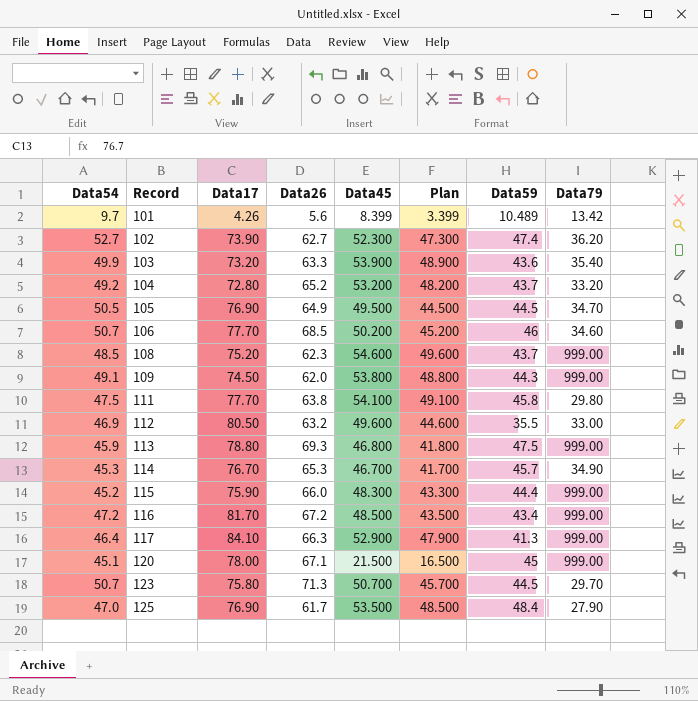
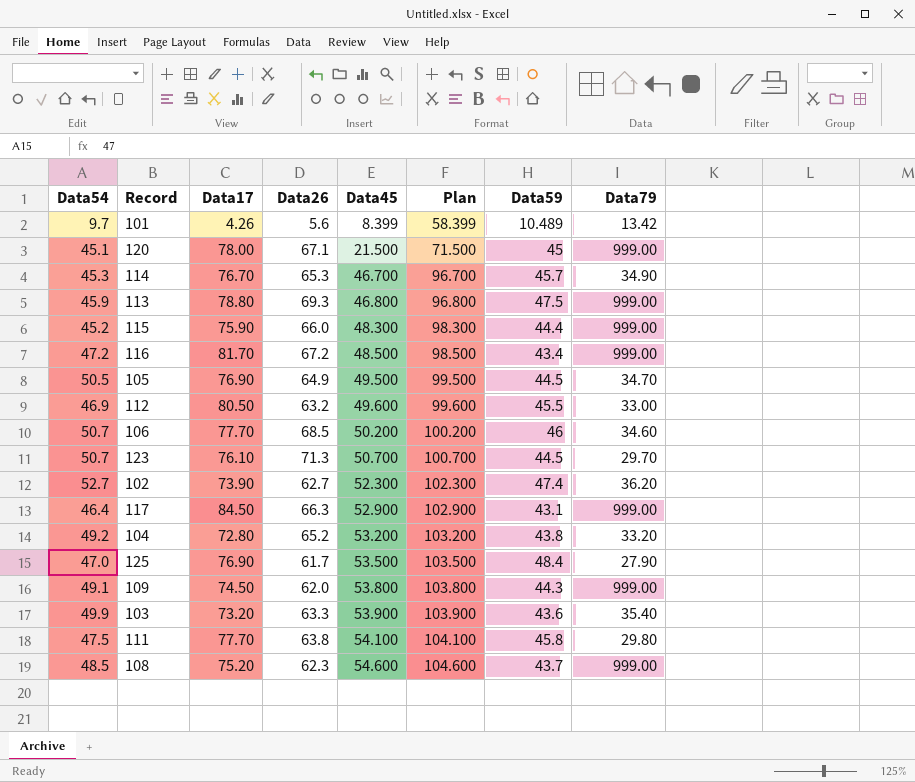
row order: Record ascending -> Data45 ascending
column Plan | formula: [Data45] - 5 -> [Data45] + 50
112 | Data59: 35.5 -> 45.5
123 | Data17: 75.80 -> 76.10
117 | Data17: 84.10 -> 84.50
117 | Data59: 41.3 -> 43.1
104 | Data59: 43.7 -> 43.8

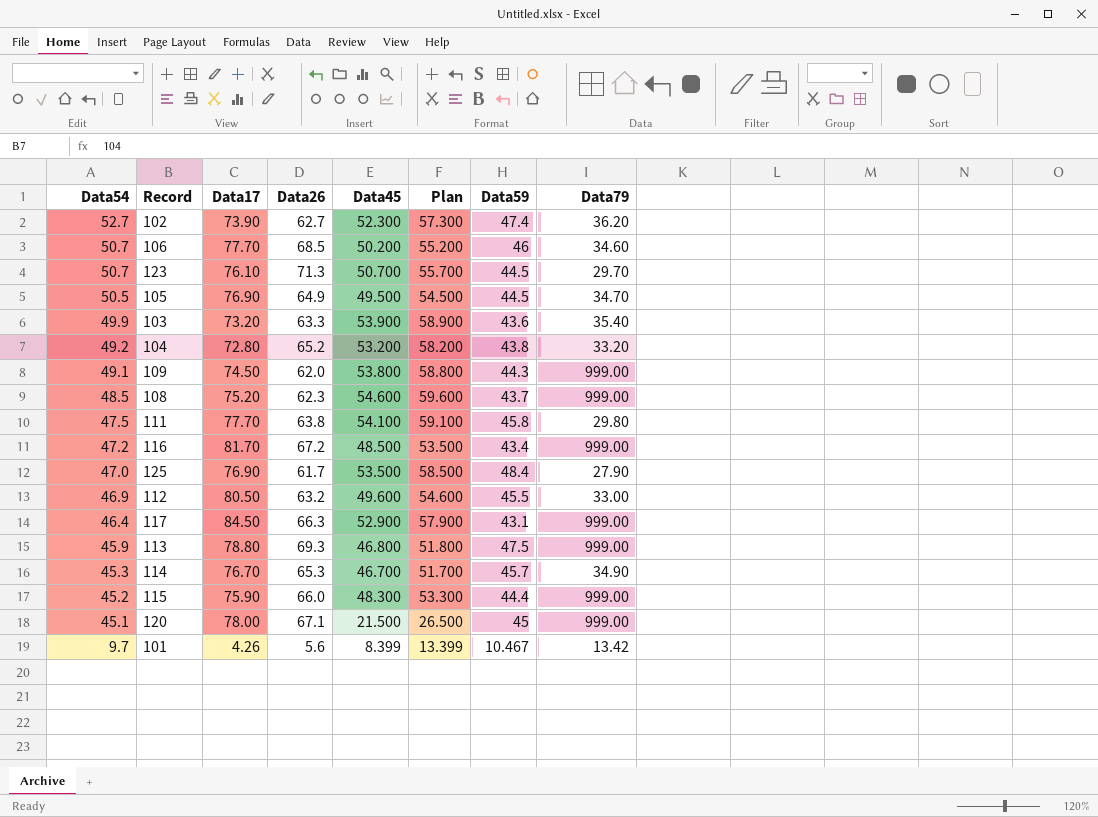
row order: Data45 ascending -> Data54 descending
column Plan | formula: [Data45] + 50 -> [Data45] + 5
101 | Data59: 10.489 -> 10.467

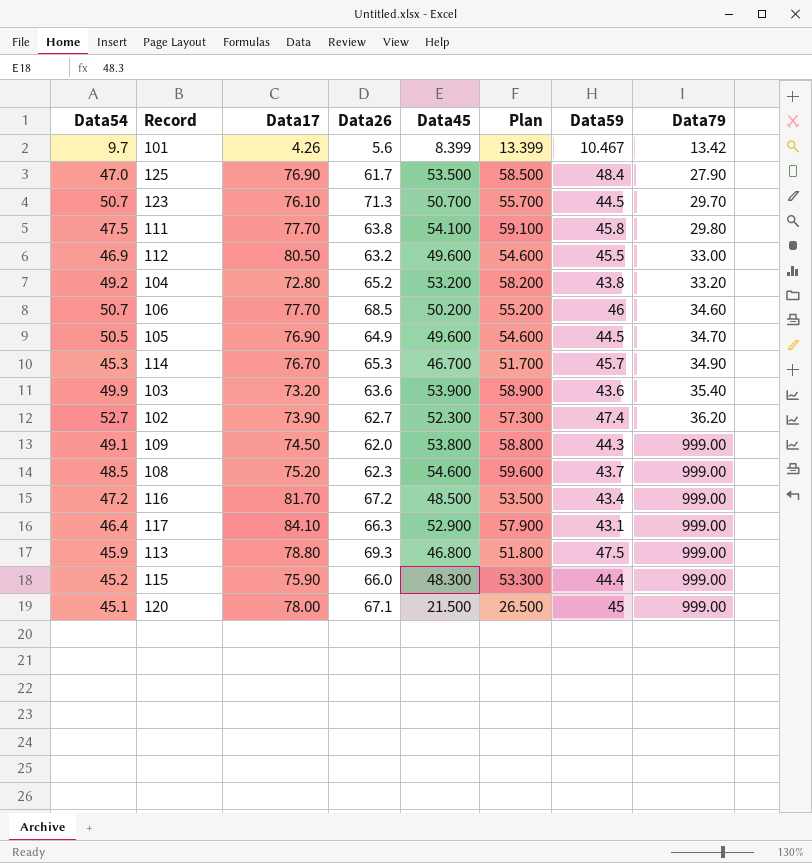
row order: Data54 descending -> Data79 ascending
105 | Data45: 49.500 -> 49.600
105 | Plan: 54.500 -> 54.600
103 | Data26: 63.3 -> 63.6
117 | Data17: 84.50 -> 84.10

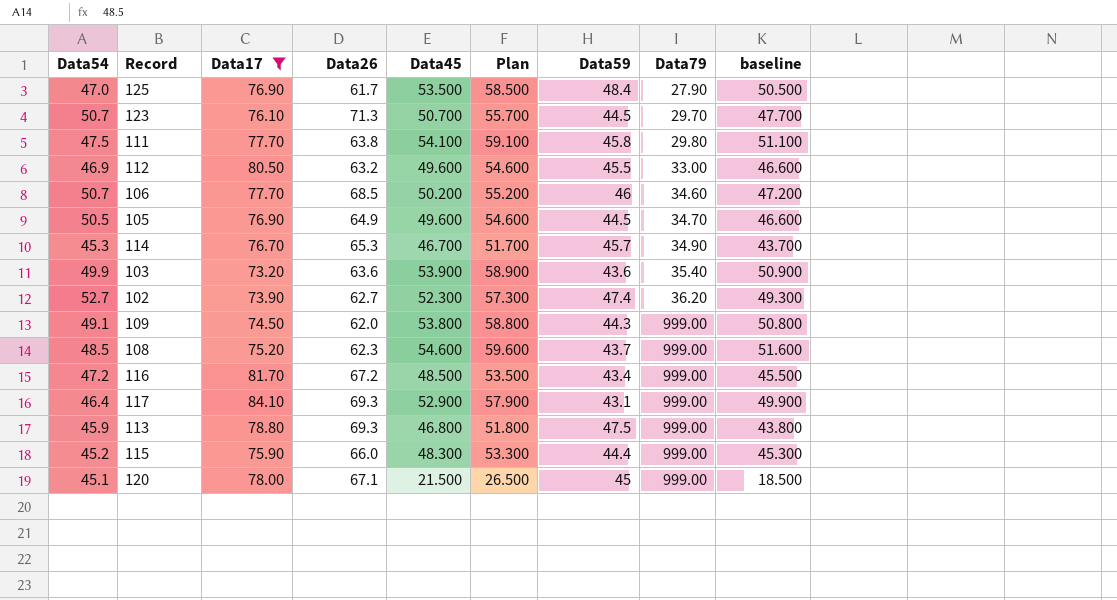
filter: none -> Data17 >= 73.20
column baseline | formula: none -> [Data45] - 3
117 | Data26: 66.3 -> 69.3

